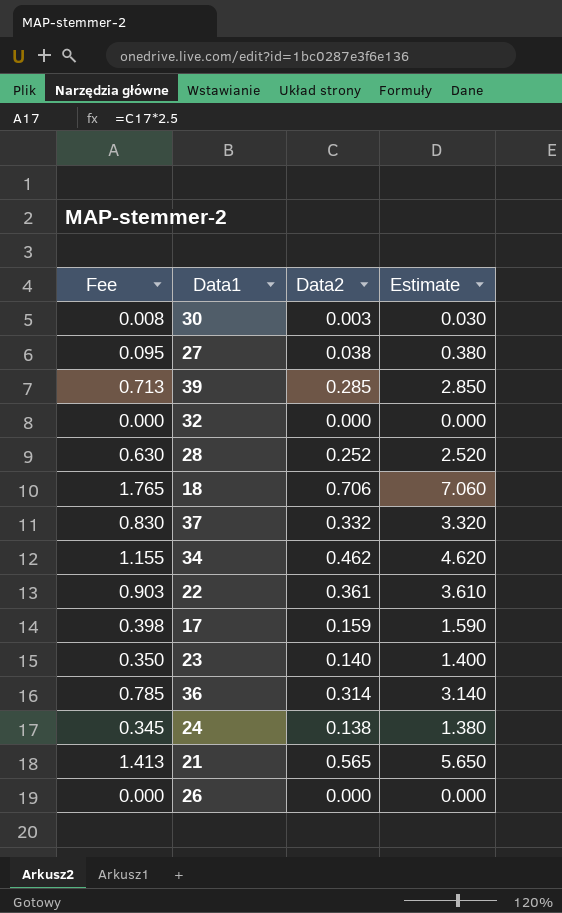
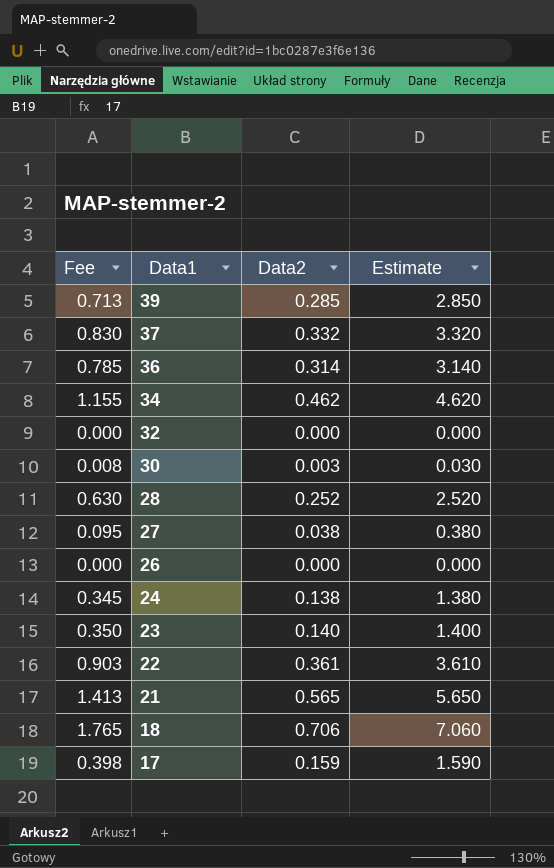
row order: none -> Data1 descending

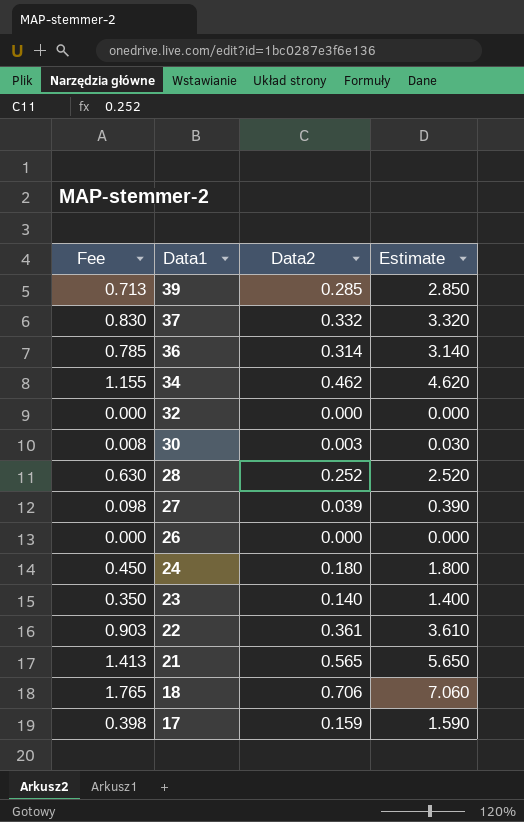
27 | Fee: 0.095 -> 0.098
27 | Data2: 0.038 -> 0.039
27 | Estimate: 0.380 -> 0.390
24 | Fee: 0.345 -> 0.450
24 | Data2: 0.138 -> 0.180
24 | Estimate: 1.380 -> 1.800

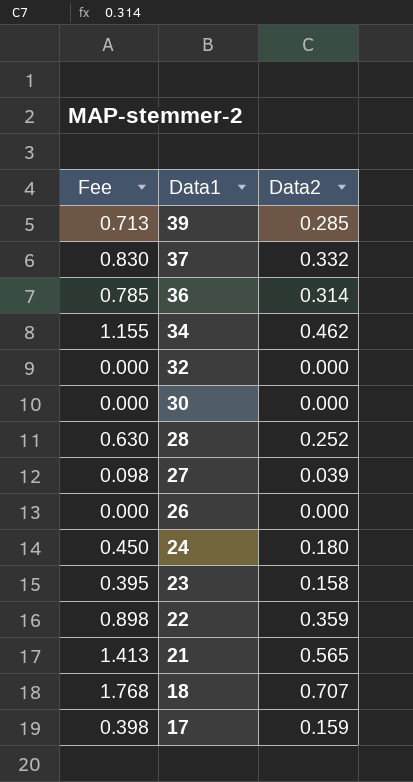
column Estimate | formula: [Data2] * 10 -> none
30 | Fee: 0.008 -> 0.000
30 | Data2: 0.003 -> 0.000
23 | Fee: 0.350 -> 0.395
23 | Data2: 0.140 -> 0.158
22 | Fee: 0.903 -> 0.898
22 | Data2: 0.361 -> 0.359
18 | Fee: 1.765 -> 1.768
18 | Data2: 0.706 -> 0.707

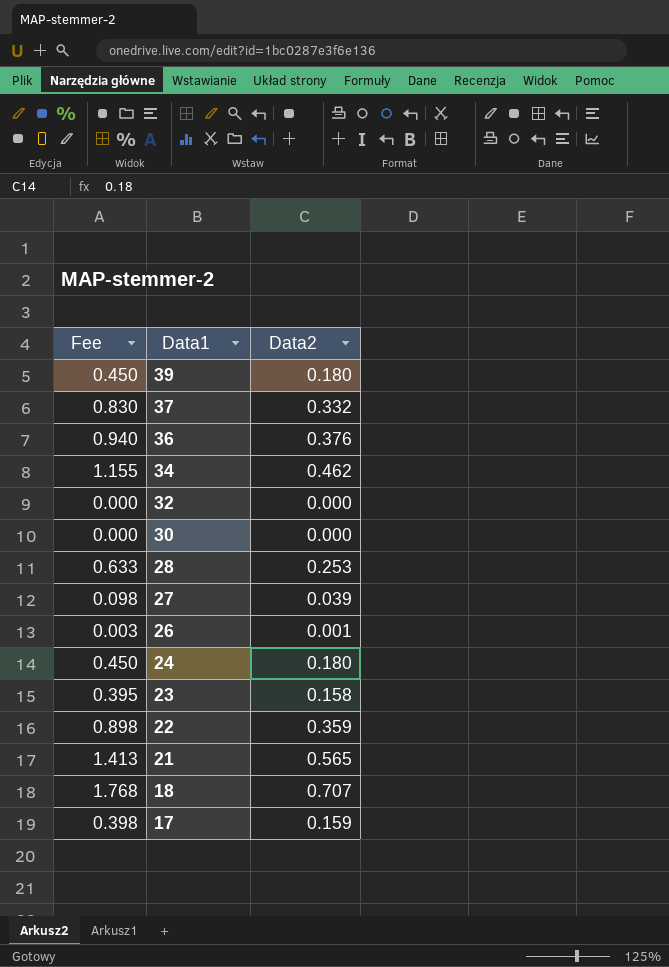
39 | Fee: 0.713 -> 0.450
39 | Data2: 0.285 -> 0.180
36 | Fee: 0.785 -> 0.940
36 | Data2: 0.314 -> 0.376
28 | Fee: 0.630 -> 0.633
28 | Data2: 0.252 -> 0.253
26 | Fee: 0.000 -> 0.003
26 | Data2: 0.000 -> 0.001

